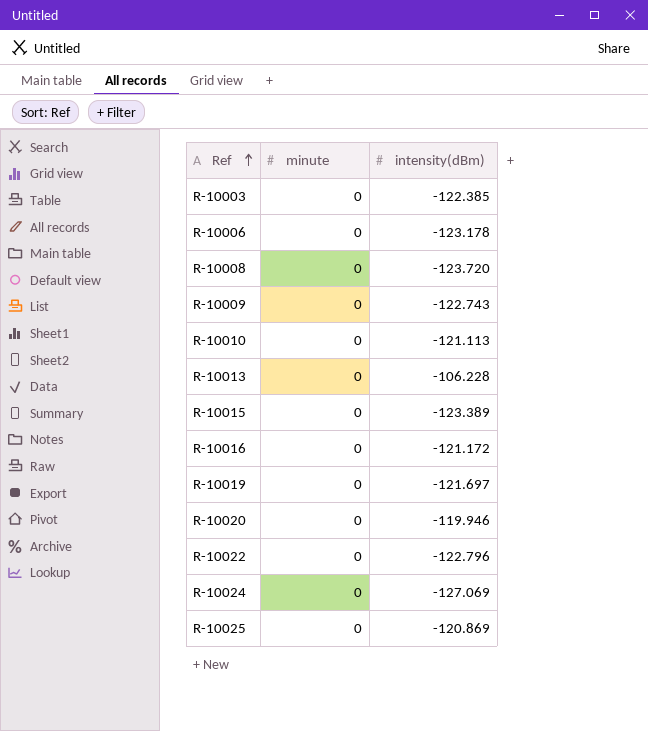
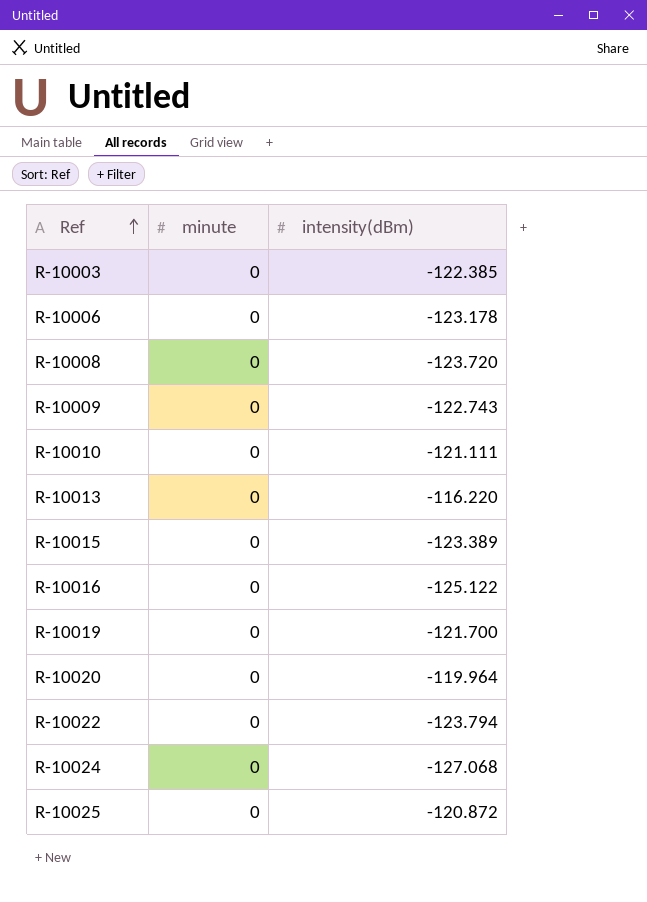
R-10010 | intensity(dBm): -121.113 -> -121.111
R-10013 | intensity(dBm): -106.228 -> -116.220
R-10016 | intensity(dBm): -121.172 -> -125.122
R-10019 | intensity(dBm): -121.697 -> -121.700
R-10020 | intensity(dBm): -119.946 -> -119.964
R-10022 | intensity(dBm): -122.796 -> -123.794
R-10024 | intensity(dBm): -127.069 -> -127.068
R-10025 | intensity(dBm): -120.869 -> -120.872

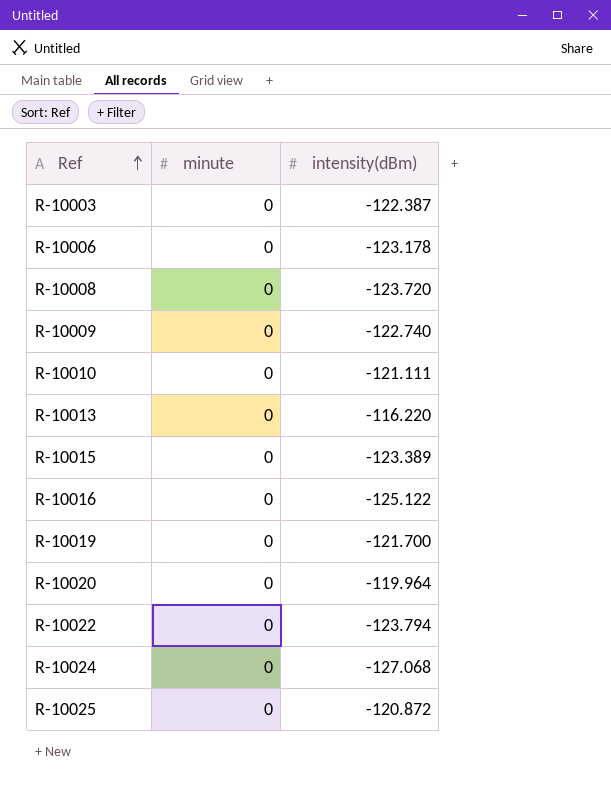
R-10003 | intensity(dBm): -122.385 -> -122.387
R-10009 | intensity(dBm): -122.743 -> -122.740

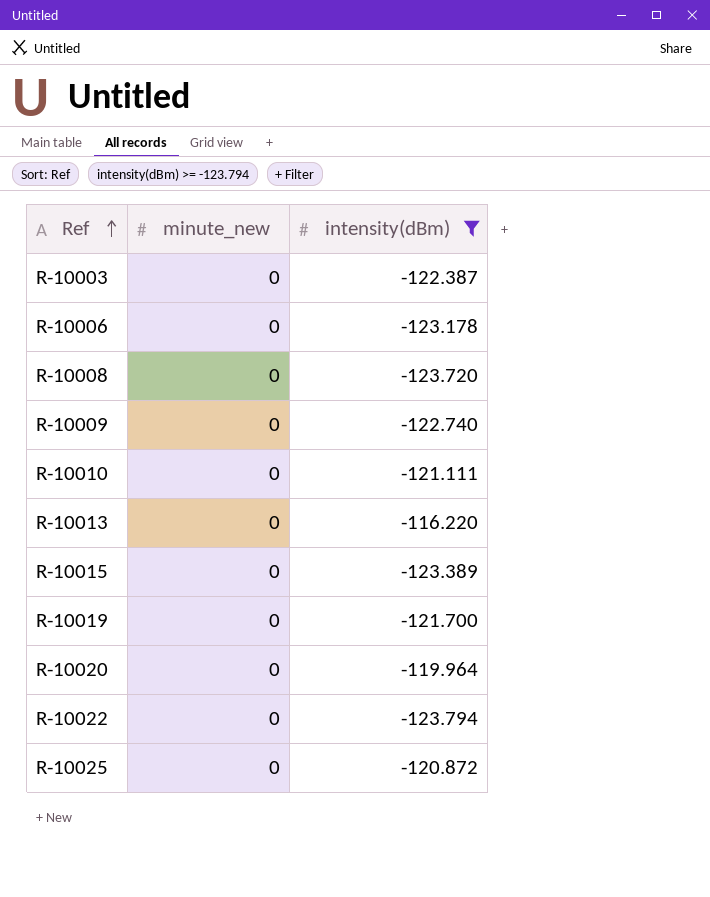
filter: none -> intensity(dBm) >= -123.794
column name: minute -> minute_new

